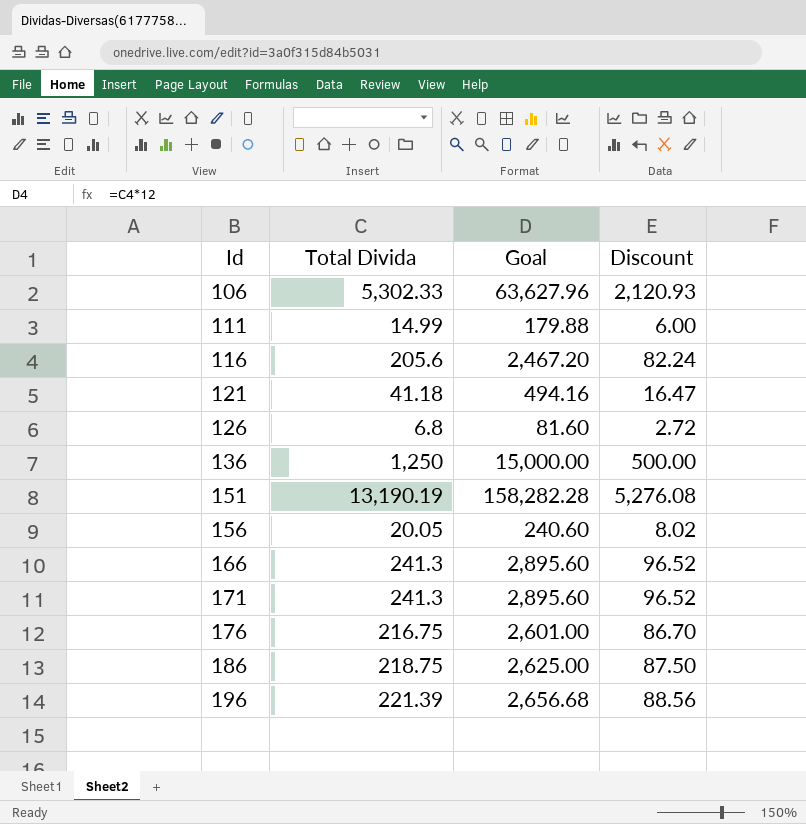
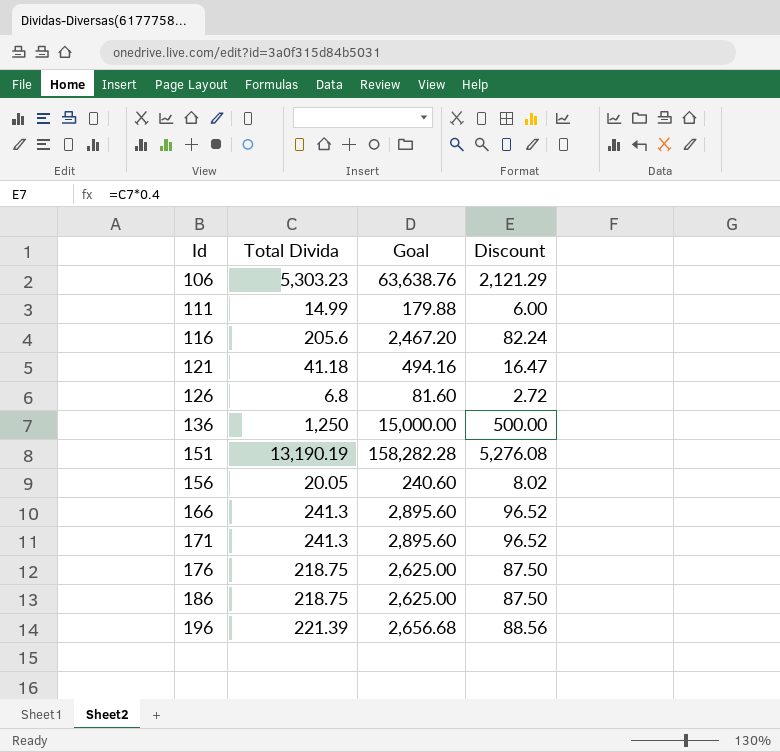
106 | Total Divida: 5,302.33 -> 5,303.23
106 | Goal: 63,627.96 -> 63,638.76
106 | Discount: 2,120.93 -> 2,121.29
176 | Total Divida: 216.75 -> 218.75
176 | Goal: 2,601.00 -> 2,625.00
176 | Discount: 86.70 -> 87.50

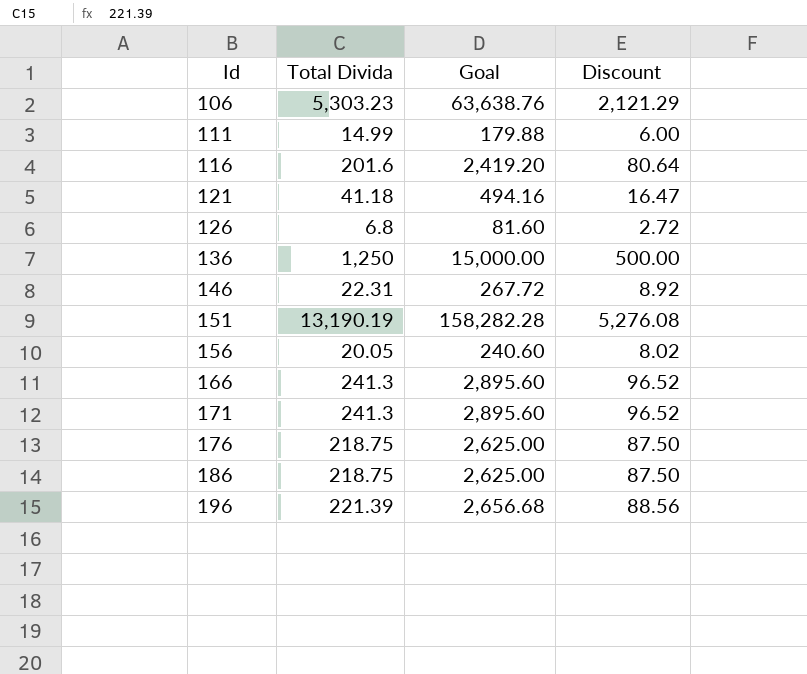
116 | Total Divida: 205.6 -> 201.6
116 | Goal: 2,467.20 -> 2,419.20
116 | Discount: 82.24 -> 80.64
row 146: none -> 22.31 | 267.72 | 8.92

